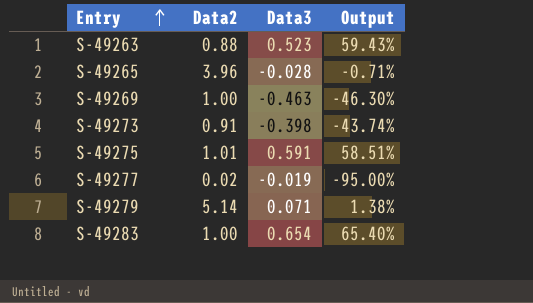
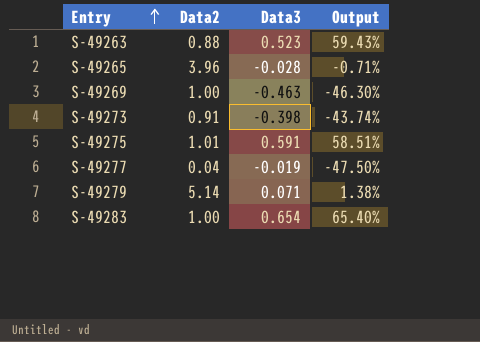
S-49277 | Data2: 0.02 -> 0.04
S-49277 | Output: -95.00% -> -47.50%

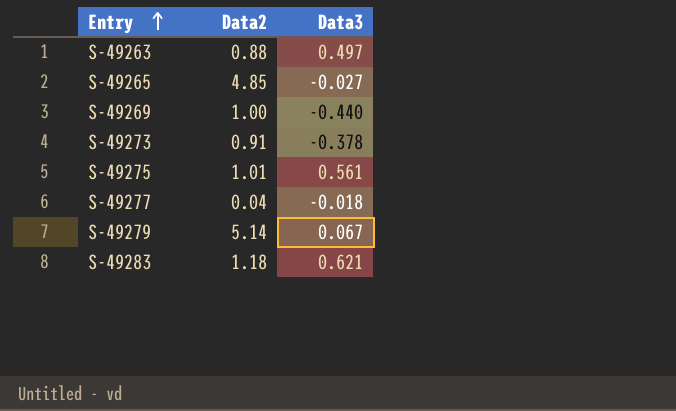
column Output | formula: [Data3] / [Data2] -> none
S-49263 | Data3: 0.523 -> 0.497
S-49265 | Data2: 3.96 -> 4.85
S-49265 | Data3: -0.028 -> -0.027
S-49269 | Data3: -0.463 -> -0.440
S-49273 | Data3: -0.398 -> -0.378
S-49275 | Data3: 0.591 -> 0.561
S-49277 | Data3: -0.019 -> -0.018
S-49279 | Data3: 0.071 -> 0.067
S-49283 | Data2: 1.00 -> 1.18
S-49283 | Data3: 0.654 -> 0.621

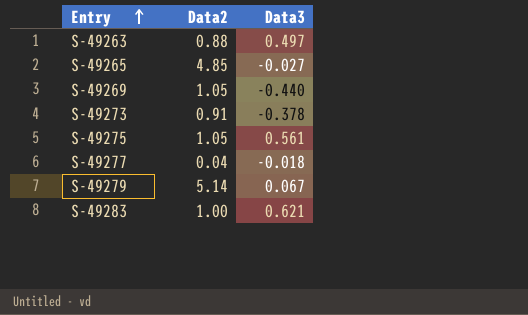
S-49269 | Data2: 1.00 -> 1.05
S-49275 | Data2: 1.01 -> 1.05
S-49283 | Data2: 1.18 -> 1.00

